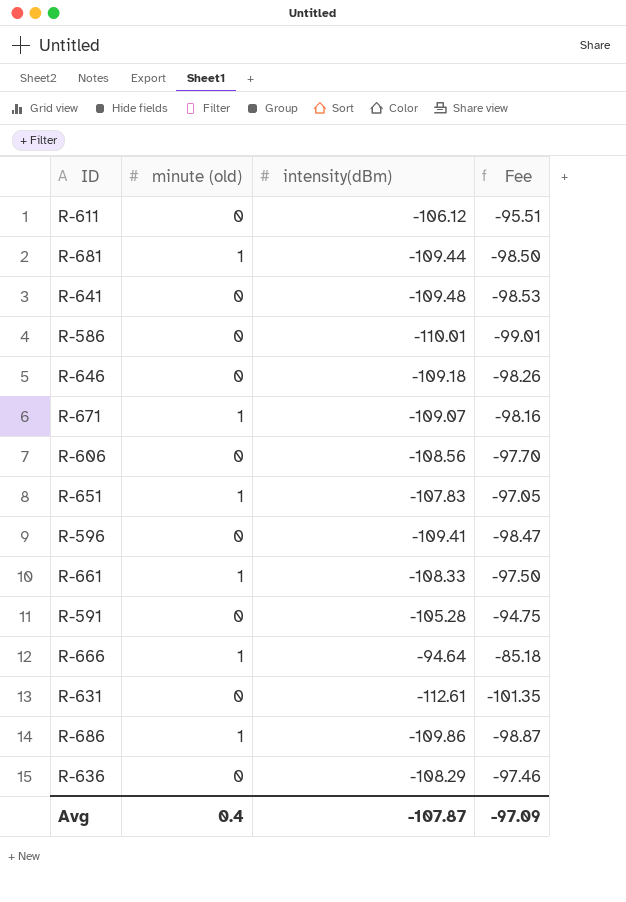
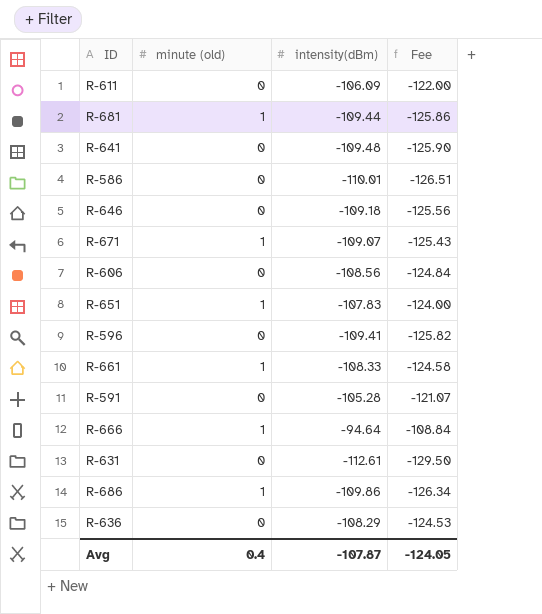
column Fee | formula: [intensity(dBm)] * 0.9 -> [intensity(dBm)] * 1.15
R-611 | intensity(dBm): -106.12 -> -106.09
Avg | Fee: -97.09 -> -124.05

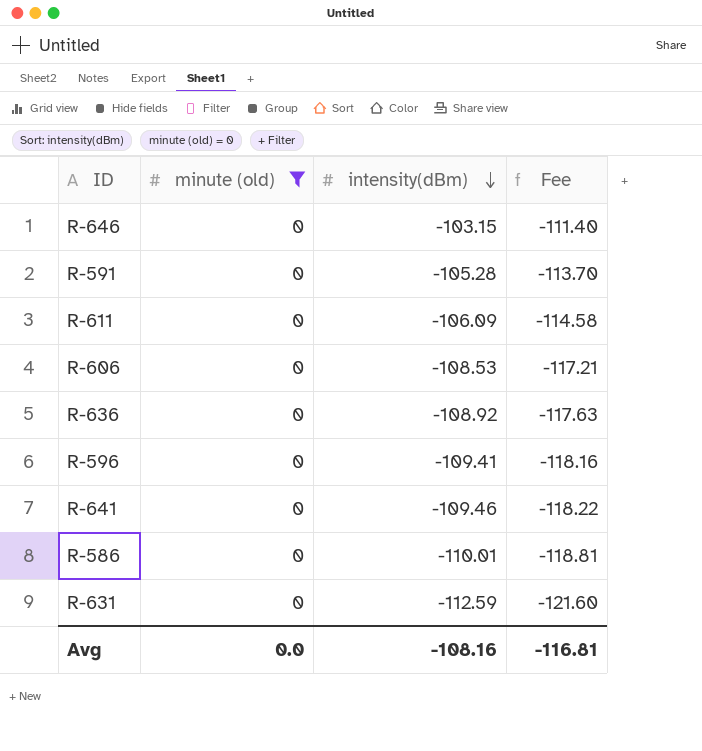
filter: none -> minute (old) = 0
row order: none -> intensity(dBm) descending
column Fee | formula: [intensity(dBm)] * 1.15 -> [intensity(dBm)] * 1.08
R-646 | intensity(dBm): -109.18 -> -103.15
R-606 | intensity(dBm): -108.56 -> -108.53
R-636 | intensity(dBm): -108.29 -> -108.92
R-641 | intensity(dBm): -109.48 -> -109.46
R-631 | intensity(dBm): -112.61 -> -112.59
Avg | minute (old): 0.4 -> 0.0
Avg | intensity(dBm): -107.87 -> -108.16
Avg | Fee: -124.05 -> -116.81

